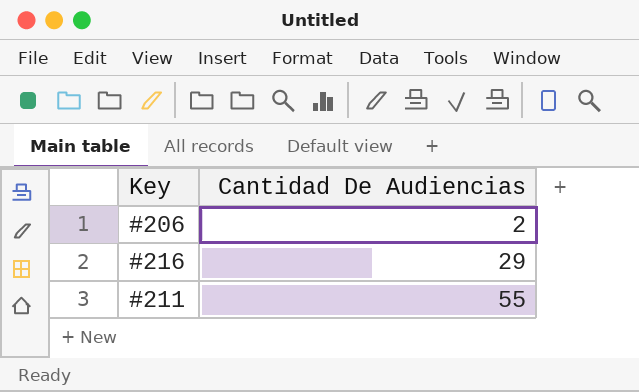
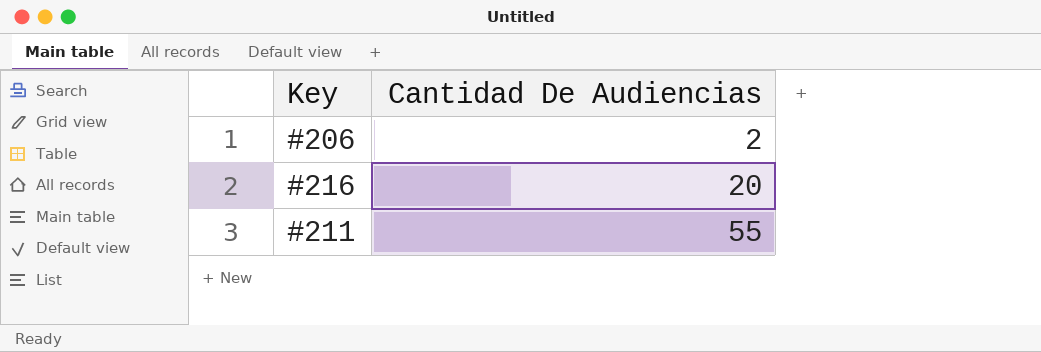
#216 | Cantidad De Audiencias: 29 -> 20

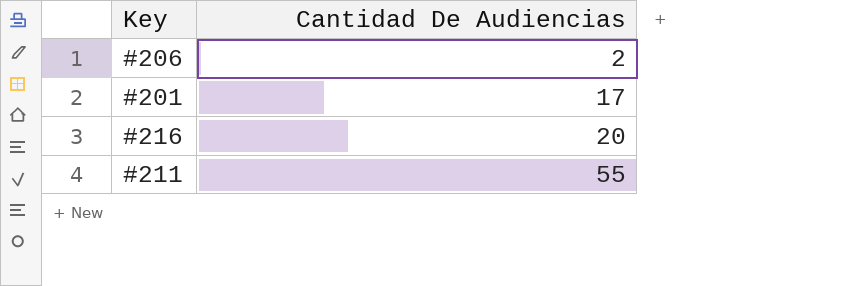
row #201: none -> 17

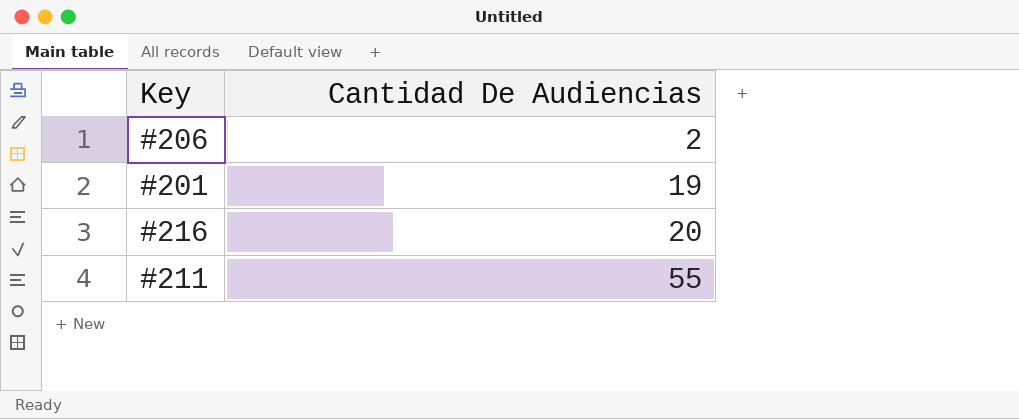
#201 | Cantidad De Audiencias: 17 -> 19

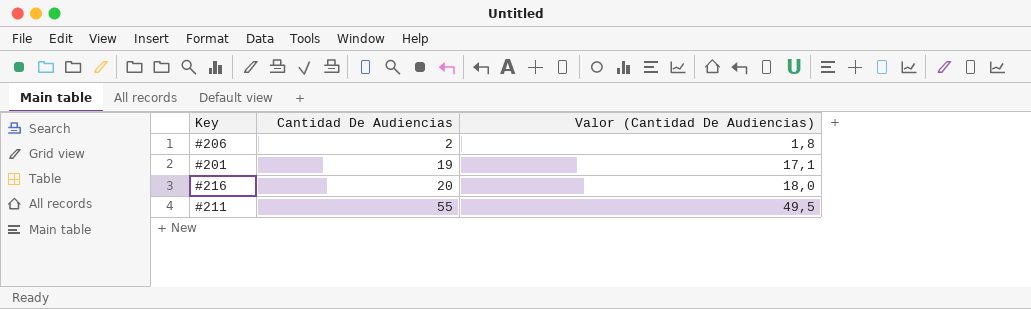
column Valor (Cantidad De Audiencias) | formula: none -> [Cantidad De Audiencias] * 0,9

